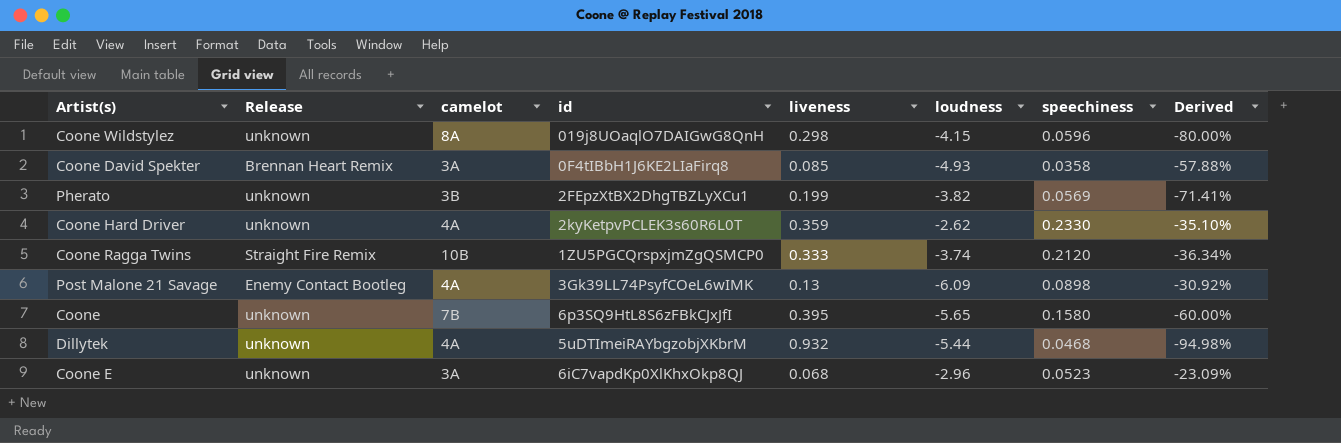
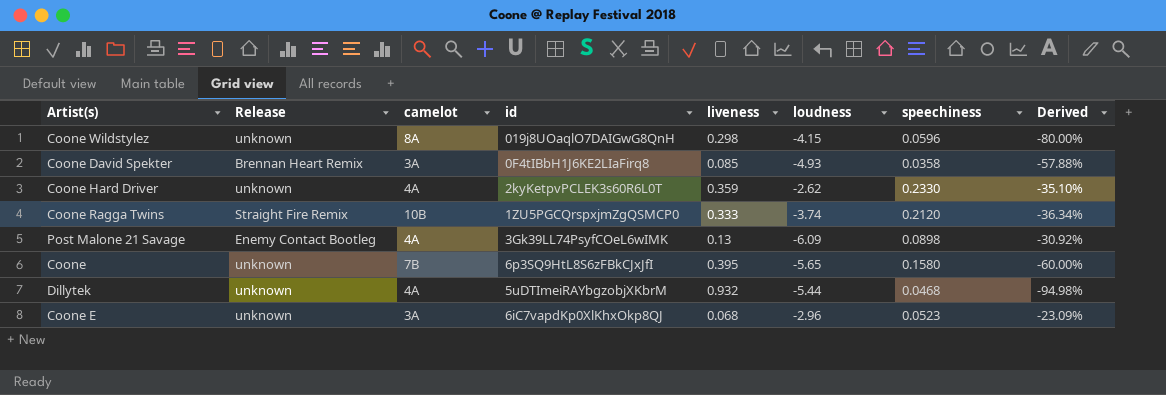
row Pherato: unknown | 3B | 2FEpzXtBX2DhgTBZLyXCu1 | 0.199 | -3.82 | 0.0569 | -71.41% -> none

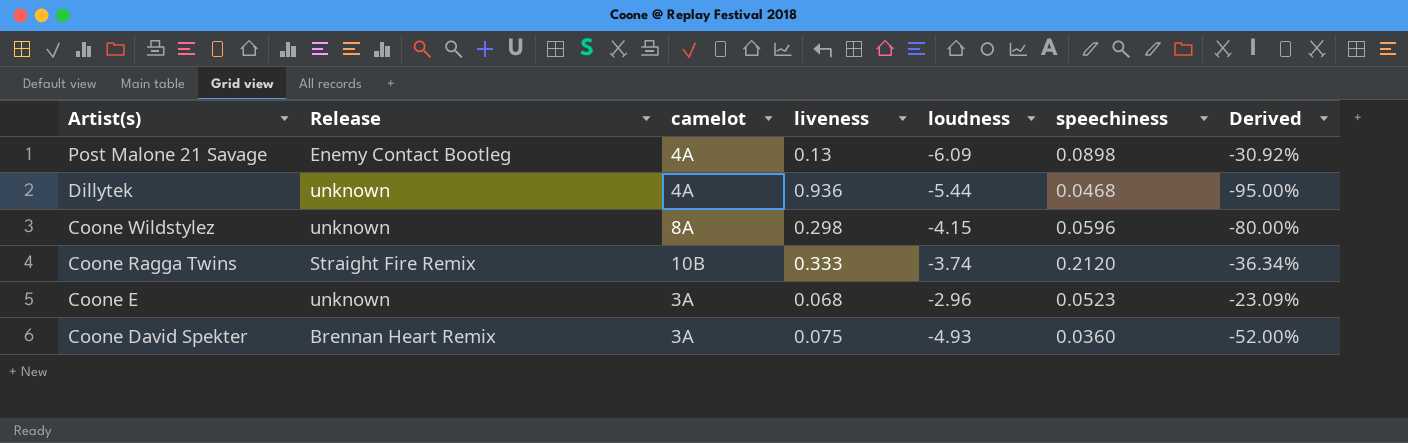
row order: none -> Artist(s) descending
column id | position: 4 -> none
row Coone Hard Driver: unknown | 4A | 2kyKetpvPCLEK3s60R6L0T | 0.359 | -2.62 | 0.2330 | -35.10% -> none
row Coone: unknown | 7B | 6p3SQ9HtL8S6zFBkCJxJfI | 0.395 | -5.65 | 0.1580 | -60.00% -> none
Dillytek | liveness: 0.932 -> 0.936
Dillytek | Derived: -94.98% -> -95.00%
Coone David Spekter | liveness: 0.085 -> 0.075
Coone David Spekter | speechiness: 0.0358 -> 0.0360
Coone David Spekter | Derived: -57.88% -> -52.00%

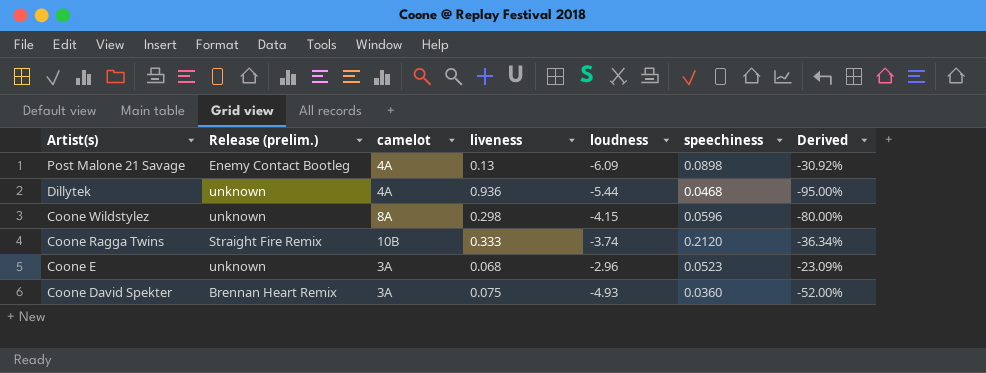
column name: Release -> Release (prelim.)

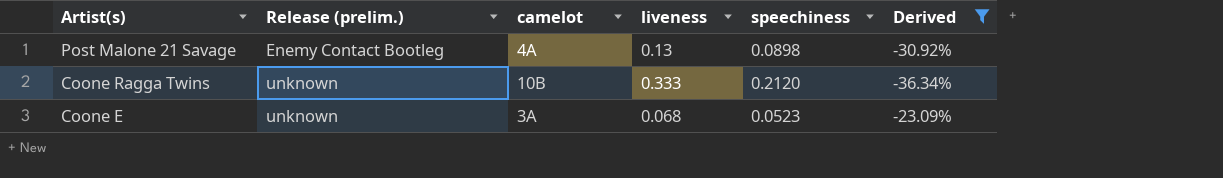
filter: none -> Derived >= -36.34%
column loudness | position: 5 -> none
Coone Ragga Twins | Release (prelim.): Straight Fire Remix -> unknown

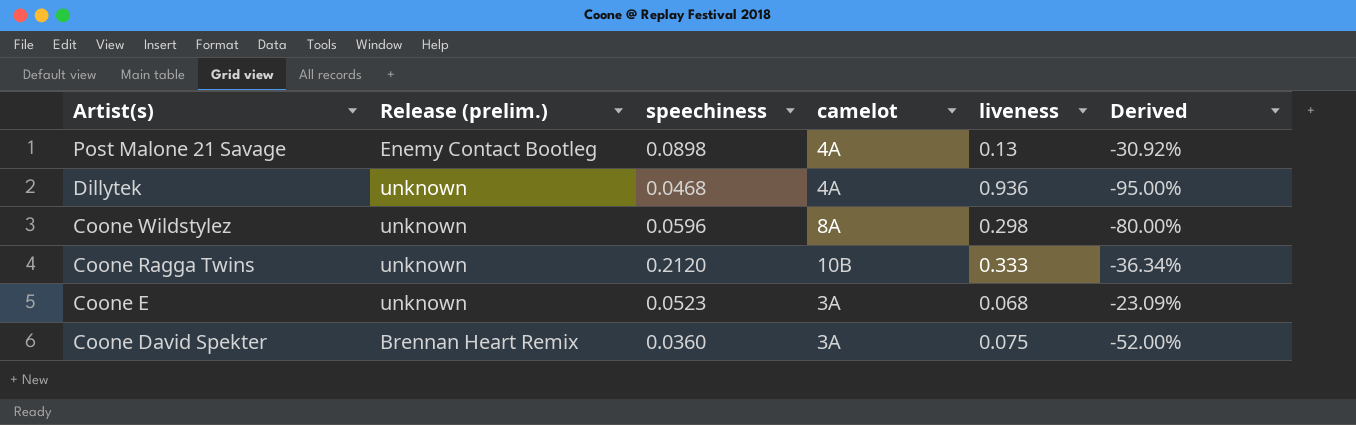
filter: Derived >= -36.34% -> none
column speechiness | position: 5 -> 3

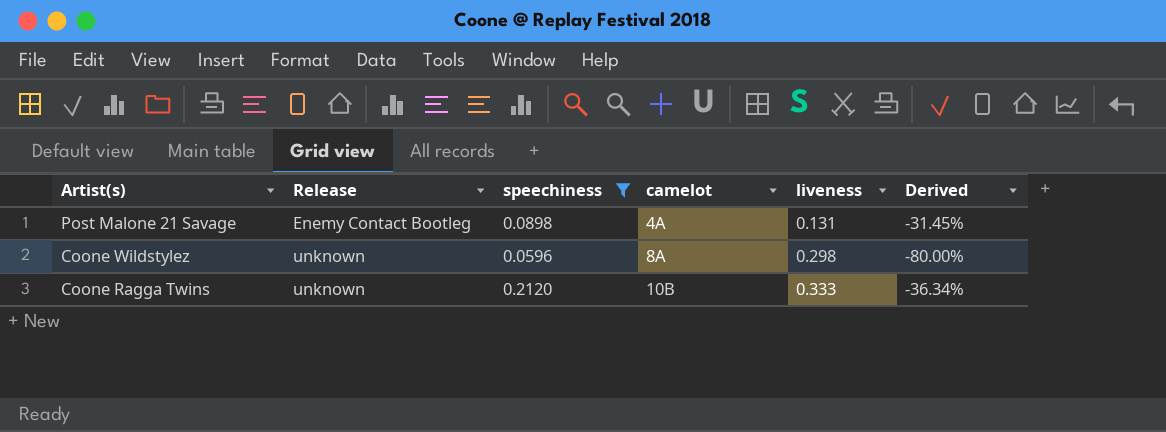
filter: none -> speechiness >= 0.0596
column name: Release (prelim.) -> Release
Post Malone 21 Savage | liveness: 0.13 -> 0.131
Post Malone 21 Savage | Derived: -30.92% -> -31.45%

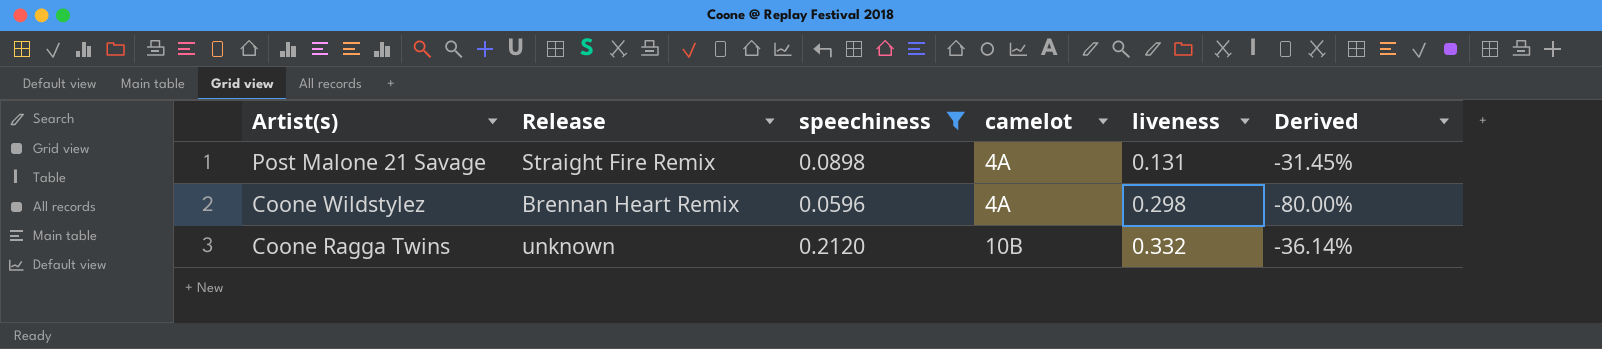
Post Malone 21 Savage | Release: Enemy Contact Bootleg -> Straight Fire Remix
Coone Wildstylez | Release: unknown -> Brennan Heart Remix
Coone Wildstylez | camelot: 8A -> 4A
Coone Ragga Twins | liveness: 0.333 -> 0.332
Coone Ragga Twins | Derived: -36.34% -> -36.14%

